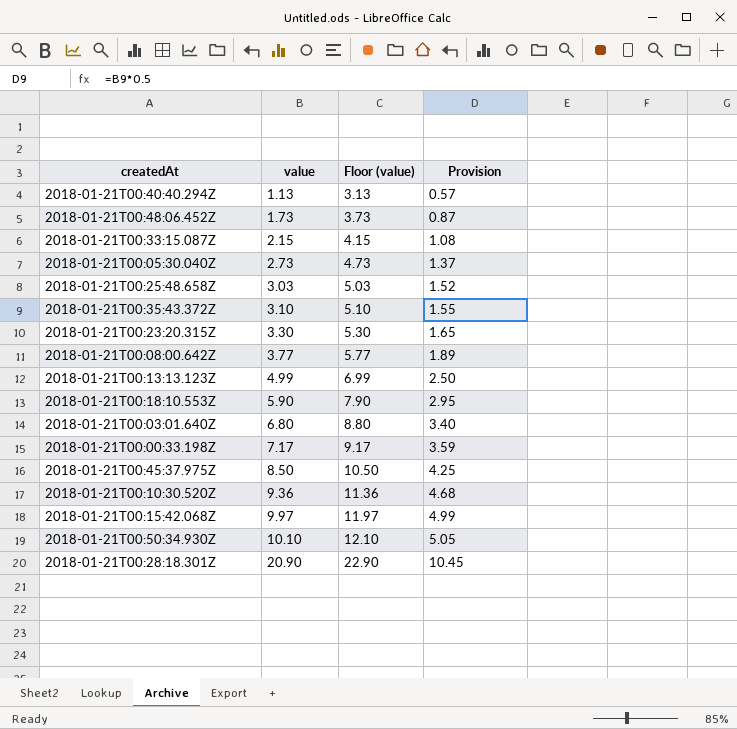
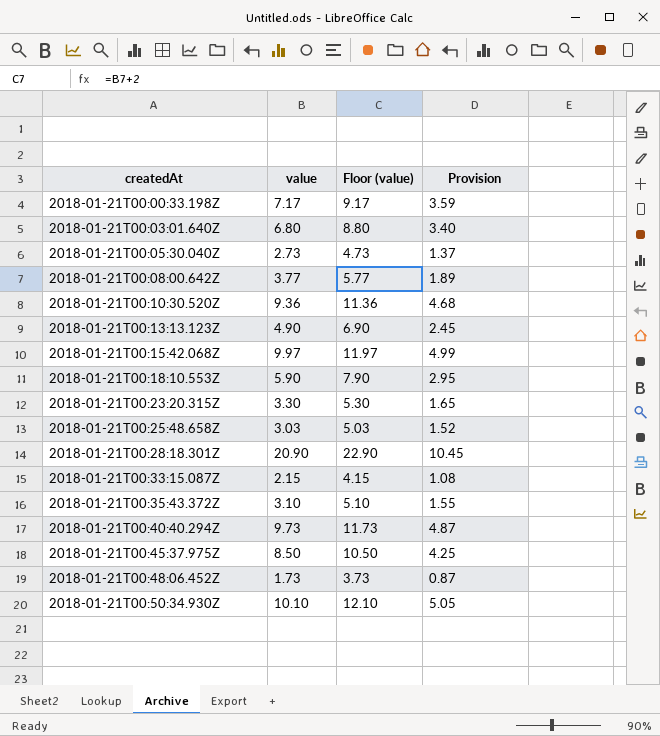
row order: value ascending -> createdAt ascending
2018-01-21T00:13:13.123Z | value: 4.99 -> 4.90
2018-01-21T00:13:13.123Z | Floor (value): 6.99 -> 6.90
2018-01-21T00:13:13.123Z | Provision: 2.50 -> 2.45
2018-01-21T00:40:40.294Z | value: 1.13 -> 9.73
2018-01-21T00:40:40.294Z | Floor (value): 3.13 -> 11.73
2018-01-21T00:40:40.294Z | Provision: 0.57 -> 4.87

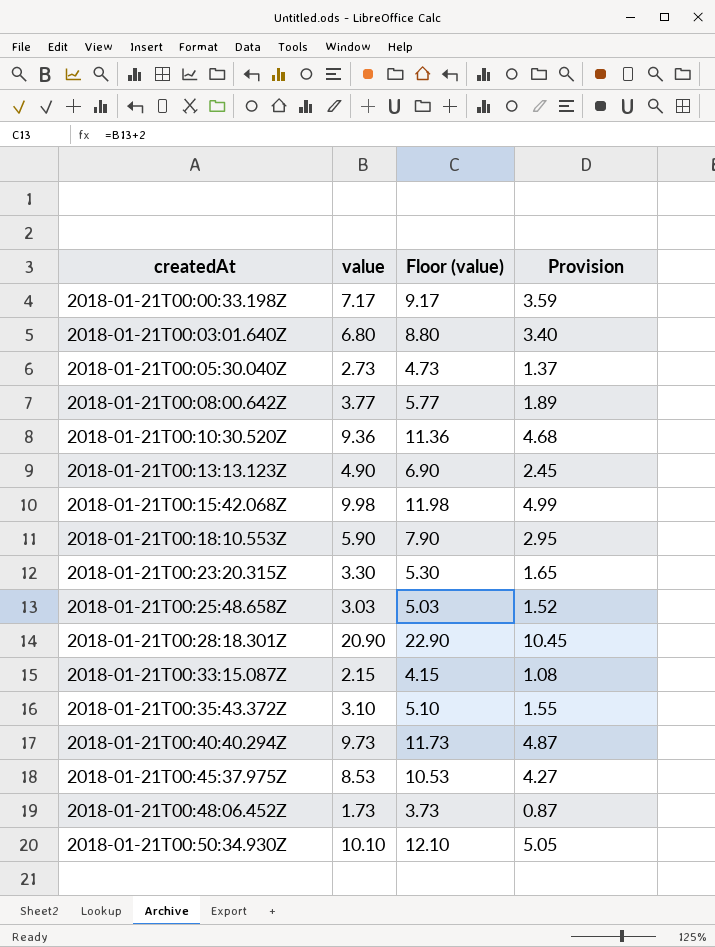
2018-01-21T00:15:42.068Z | value: 9.97 -> 9.98
2018-01-21T00:15:42.068Z | Floor (value): 11.97 -> 11.98
2018-01-21T00:45:37.975Z | value: 8.50 -> 8.53
2018-01-21T00:45:37.975Z | Floor (value): 10.50 -> 10.53
2018-01-21T00:45:37.975Z | Provision: 4.25 -> 4.27

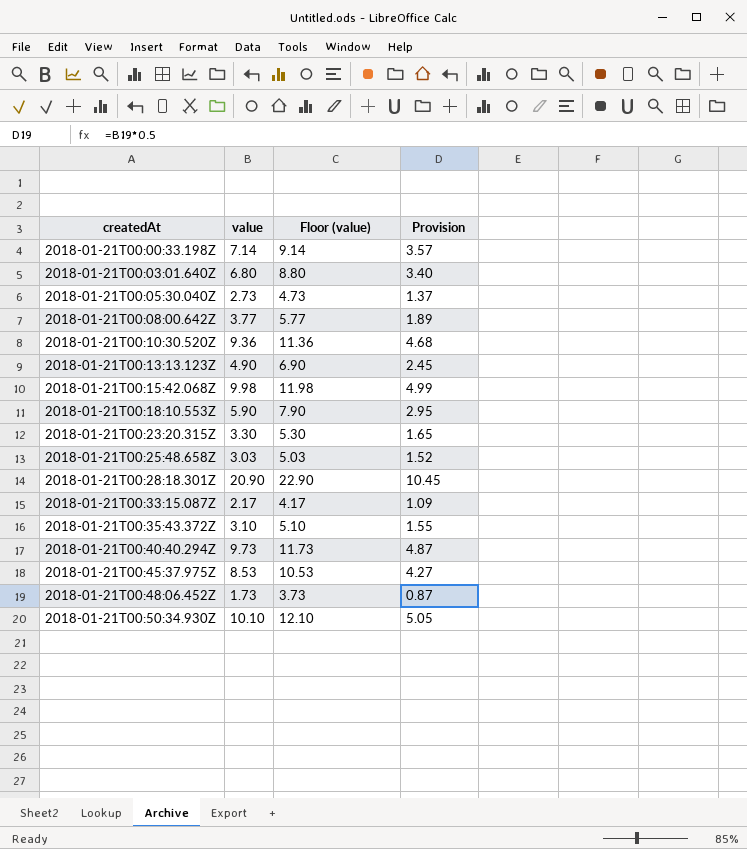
2018-01-21T00:00:33.198Z | value: 7.17 -> 7.14
2018-01-21T00:00:33.198Z | Floor (value): 9.17 -> 9.14
2018-01-21T00:00:33.198Z | Provision: 3.59 -> 3.57
2018-01-21T00:33:15.087Z | value: 2.15 -> 2.17
2018-01-21T00:33:15.087Z | Floor (value): 4.15 -> 4.17
2018-01-21T00:33:15.087Z | Provision: 1.08 -> 1.09

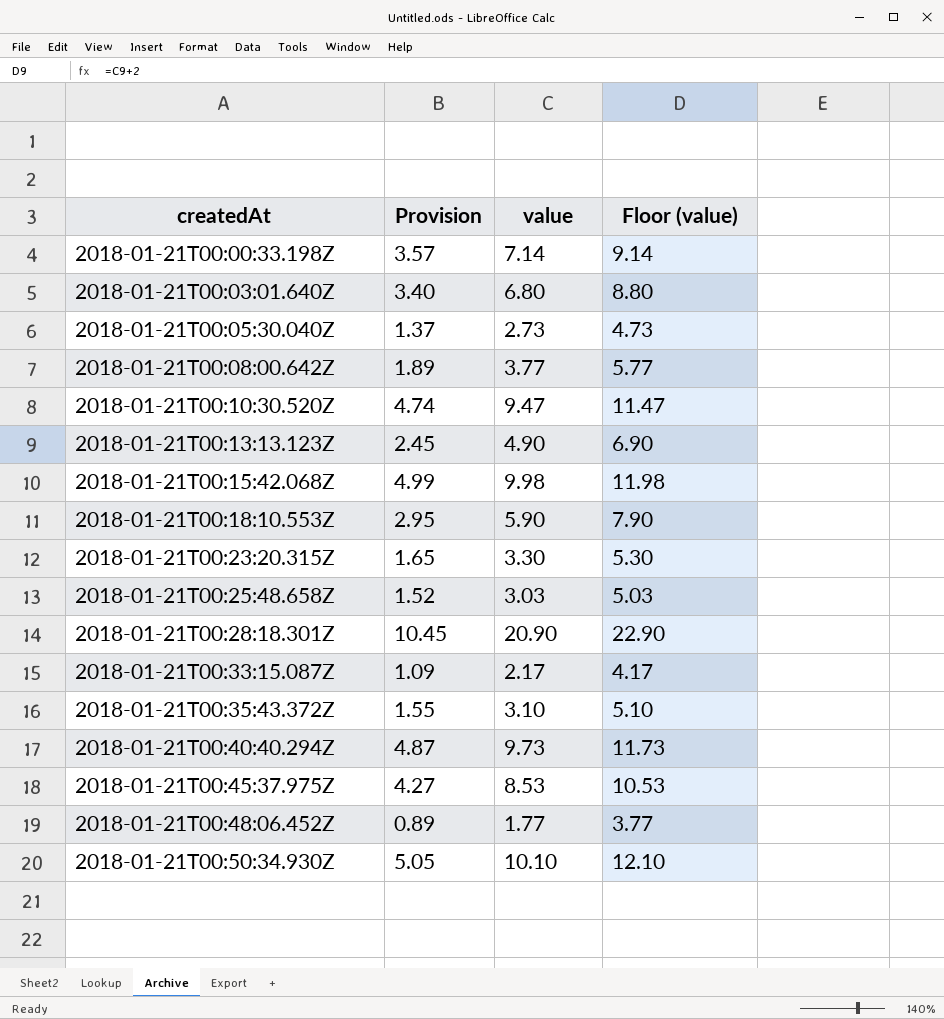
column Provision | position: 4 -> 2
2018-01-21T00:10:30.520Z | Provision: 4.68 -> 4.74
2018-01-21T00:10:30.520Z | value: 9.36 -> 9.47
2018-01-21T00:10:30.520Z | Floor (value): 11.36 -> 11.47
2018-01-21T00:48:06.452Z | Provision: 0.87 -> 0.89
2018-01-21T00:48:06.452Z | value: 1.73 -> 1.77
2018-01-21T00:48:06.452Z | Floor (value): 3.73 -> 3.77

